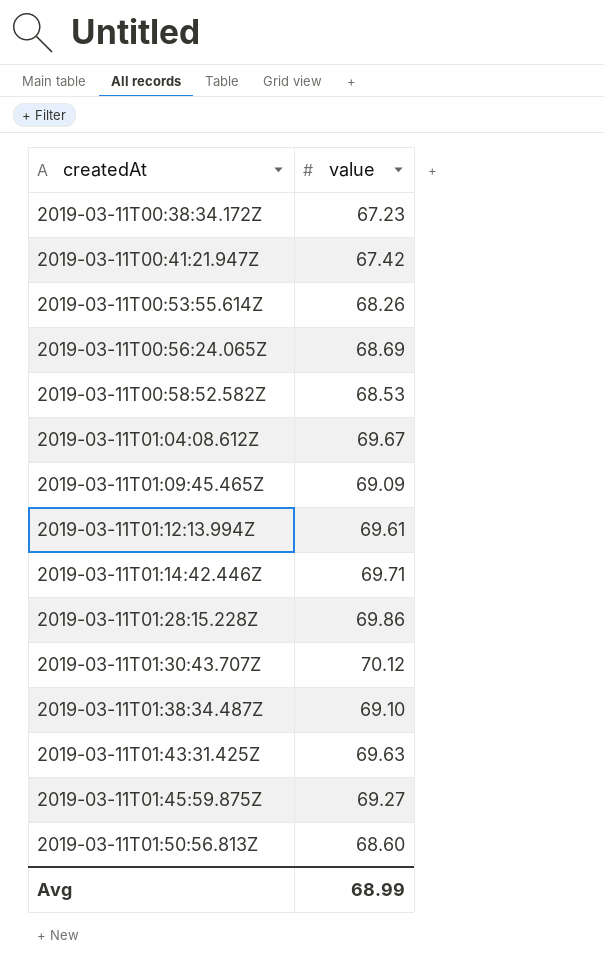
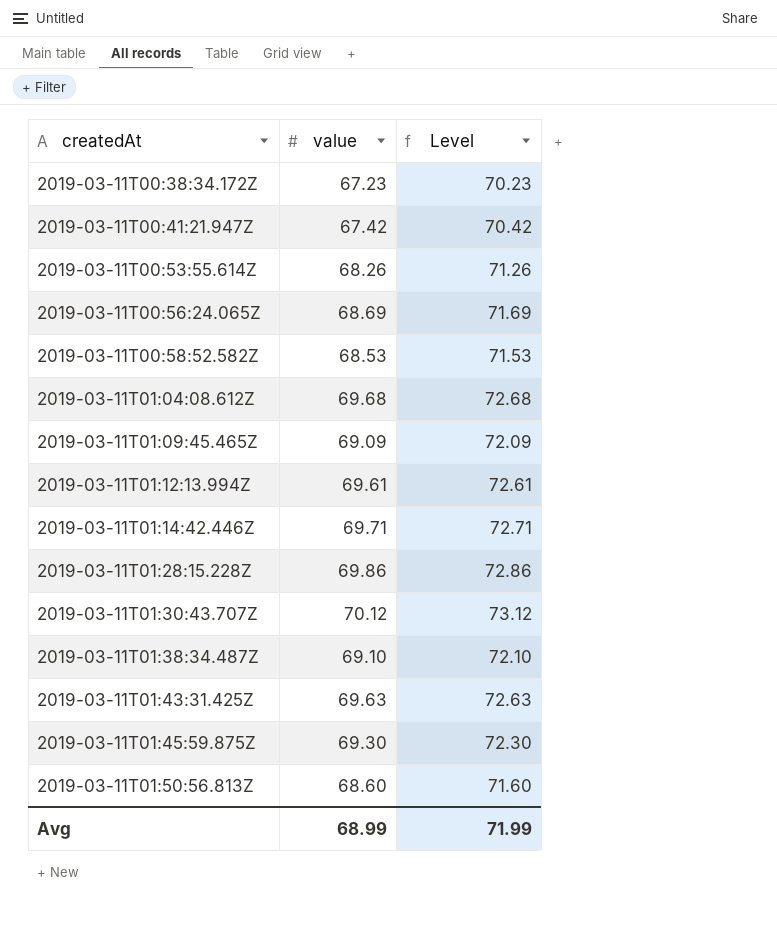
column Level | formula: none -> [value] + 3
2019-03-11T01:04:08.612Z | value: 69.67 -> 69.68
2019-03-11T01:45:59.875Z | value: 69.27 -> 69.30

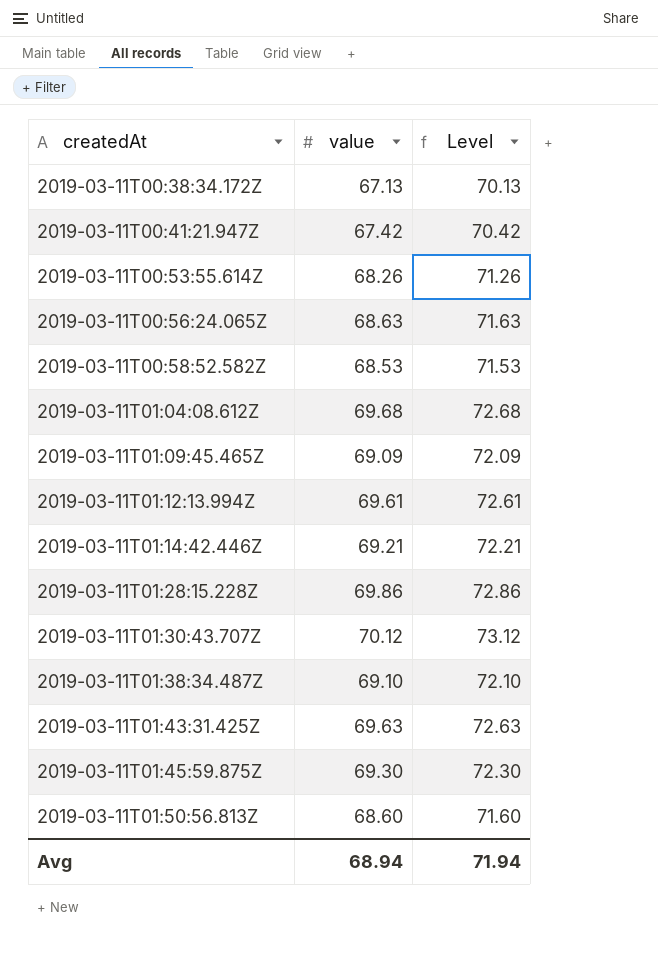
2019-03-11T00:38:34.172Z | value: 67.23 -> 67.13
2019-03-11T00:38:34.172Z | Level: 70.23 -> 70.13
2019-03-11T00:56:24.065Z | value: 68.69 -> 68.63
2019-03-11T00:56:24.065Z | Level: 71.69 -> 71.63
2019-03-11T01:14:42.446Z | value: 69.71 -> 69.21
2019-03-11T01:14:42.446Z | Level: 72.71 -> 72.21
Avg | value: 68.99 -> 68.94
Avg | Level: 71.99 -> 71.94

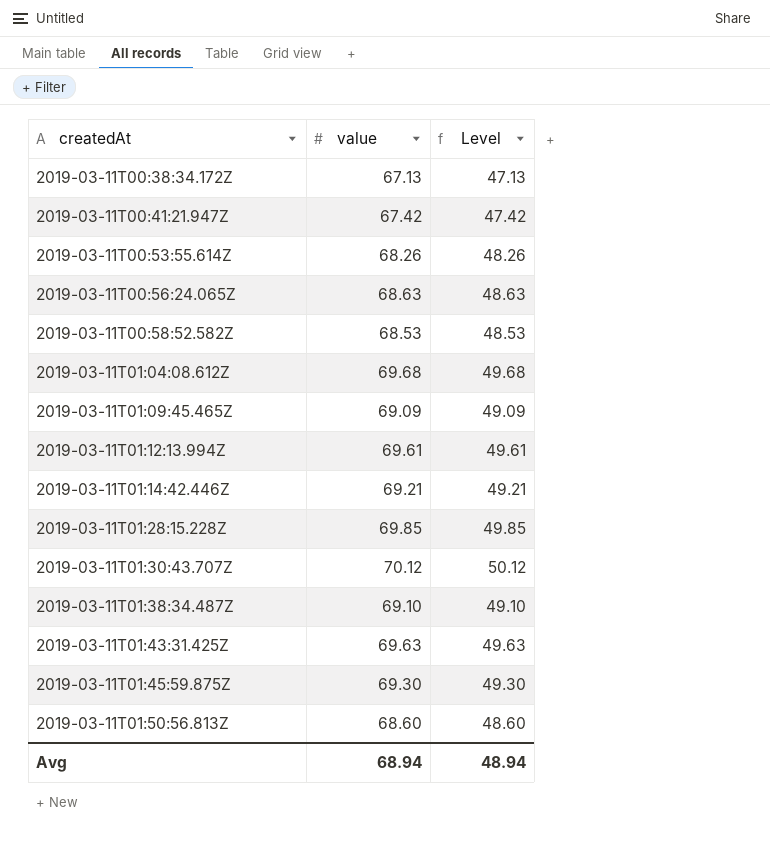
column Level | formula: [value] + 3 -> [value] - 20
2019-03-11T01:28:15.228Z | value: 69.86 -> 69.85
Avg | Level: 71.94 -> 48.94

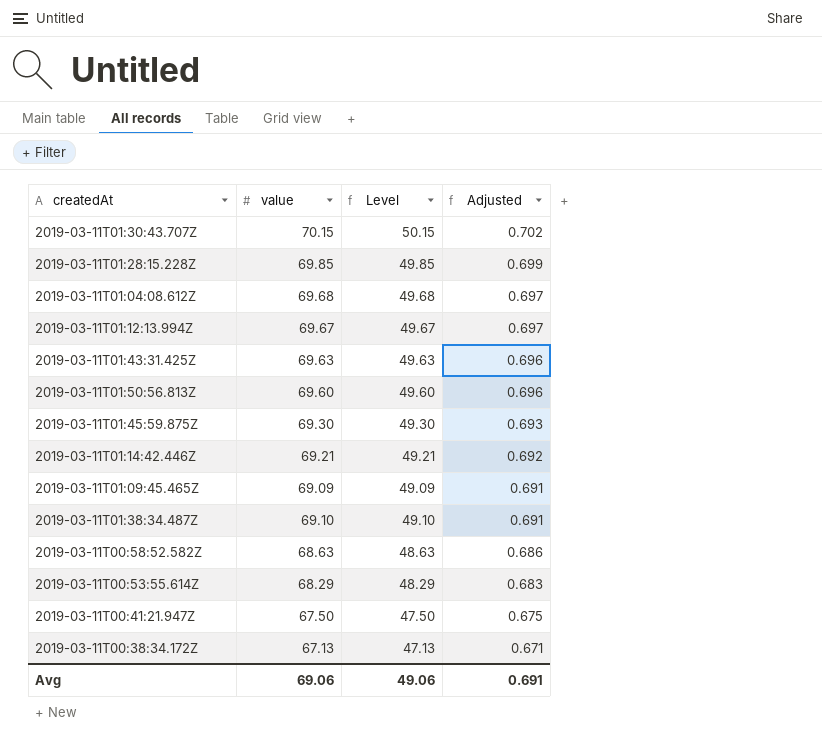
row order: createdAt ascending -> Adjusted descending
column Adjusted | formula: none -> [value] * 0.01
row 2019-03-11T00:56:24.065Z: 68.63 | 48.63 -> none
2019-03-11T01:30:43.707Z | value: 70.12 -> 70.15
2019-03-11T01:30:43.707Z | Level: 50.12 -> 50.15
2019-03-11T01:12:13.994Z | value: 69.61 -> 69.67
2019-03-11T01:12:13.994Z | Level: 49.61 -> 49.67
2019-03-11T01:50:56.813Z | value: 68.60 -> 69.60
2019-03-11T01:50:56.813Z | Level: 48.60 -> 49.60
2019-03-11T00:58:52.582Z | value: 68.53 -> 68.63
2019-03-11T00:58:52.582Z | Level: 48.53 -> 48.63
2019-03-11T00:53:55.614Z | value: 68.26 -> 68.29
2019-03-11T00:53:55.614Z | Level: 48.26 -> 48.29
2019-03-11T00:41:21.947Z | value: 67.42 -> 67.50
2019-03-11T00:41:21.947Z | Level: 47.42 -> 47.50
Avg | value: 68.94 -> 69.06
Avg | Level: 48.94 -> 49.06

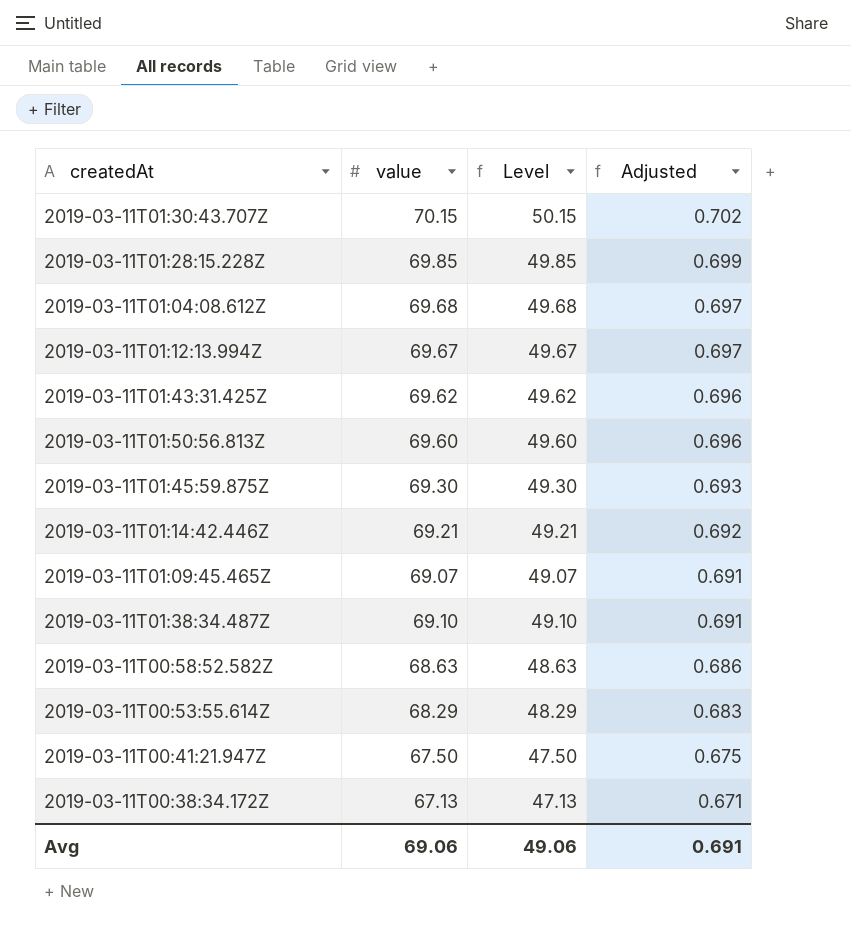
2019-03-11T01:43:31.425Z | value: 69.63 -> 69.62
2019-03-11T01:43:31.425Z | Level: 49.63 -> 49.62
2019-03-11T01:09:45.465Z | value: 69.09 -> 69.07
2019-03-11T01:09:45.465Z | Level: 49.09 -> 49.07

